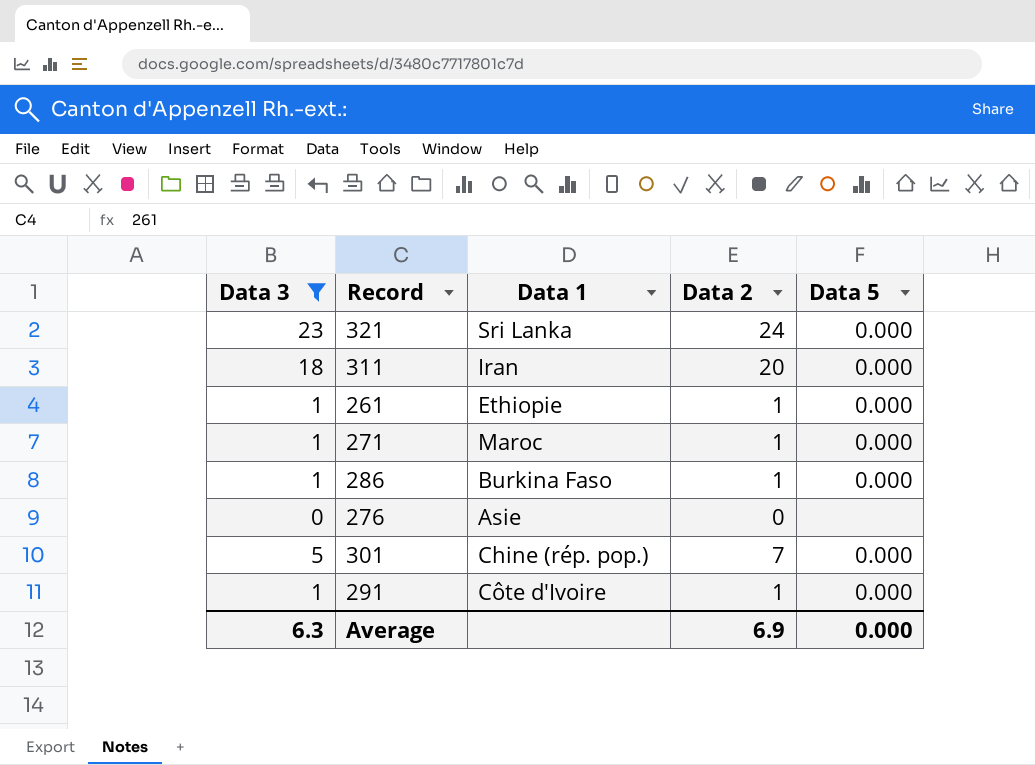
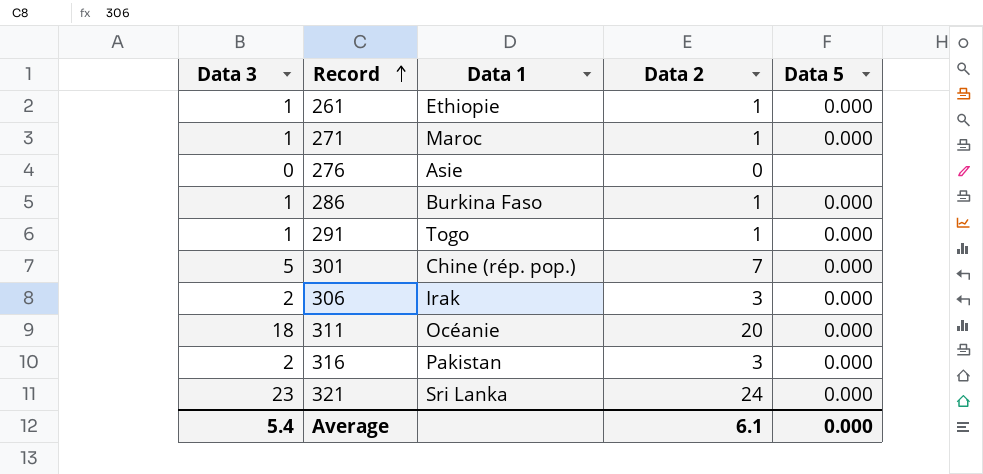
filter: Data 3 != 2 -> none
row order: none -> Record ascending
291 | Data 1: Côte d'Ivoire -> Togo
311 | Data 1: Iran -> Océanie
Average | Data 3: 6.3 -> 5.4
Average | Data 2: 6.9 -> 6.1

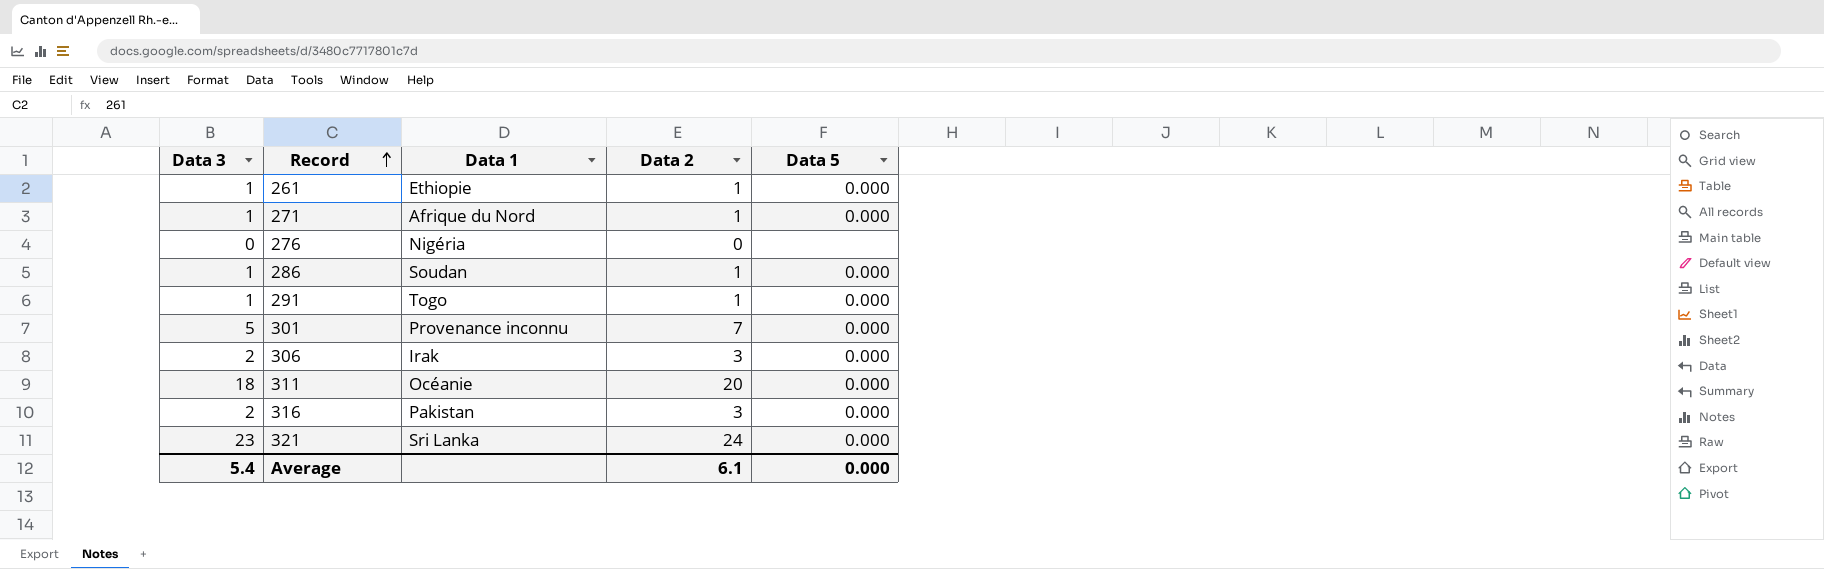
271 | Data 1: Maroc -> Afrique du Nord
276 | Data 1: Asie -> Nigéria
286 | Data 1: Burkina Faso -> Soudan
301 | Data 1: Chine (rép. pop.) -> Provenance inconnu

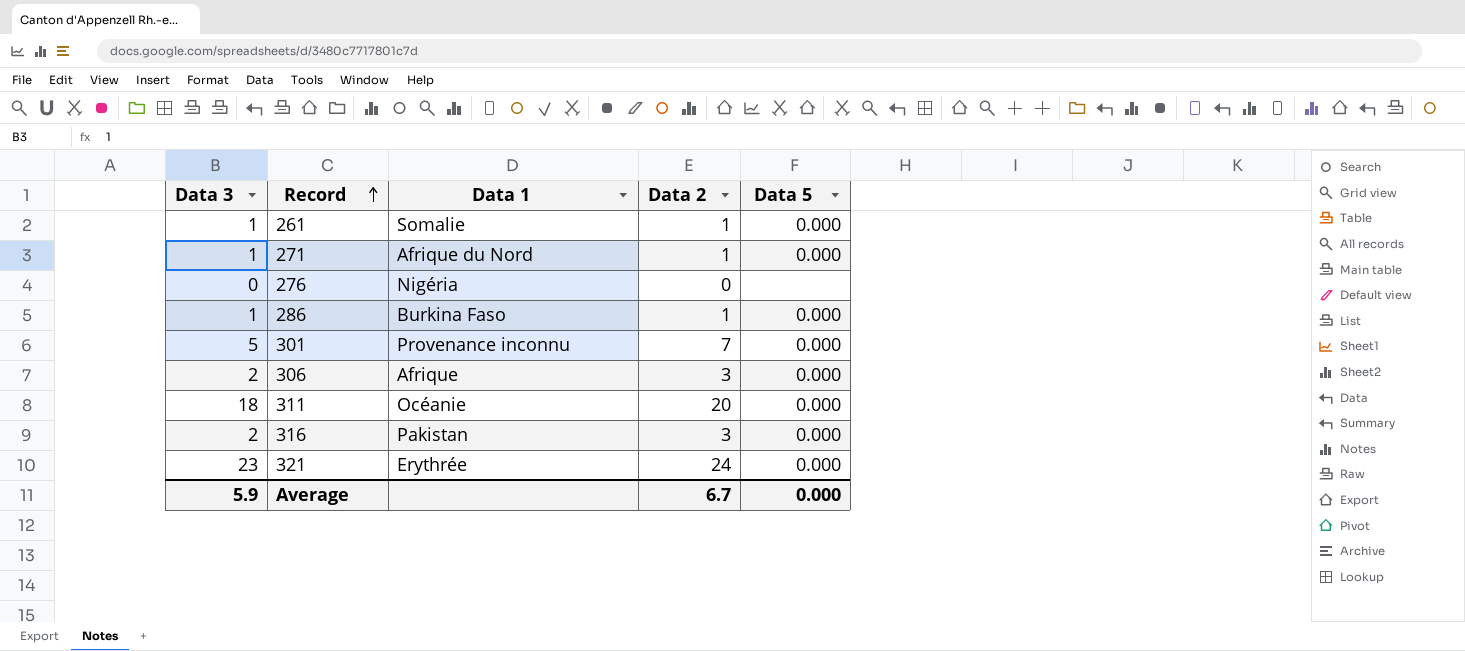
row 291: 1 | Togo | 1 | 0.000 -> none
261 | Data 1: Ethiopie -> Somalie
286 | Data 1: Soudan -> Burkina Faso
306 | Data 1: Irak -> Afrique
321 | Data 1: Sri Lanka -> Erythrée
Average | Data 3: 5.4 -> 5.9
Average | Data 2: 6.1 -> 6.7

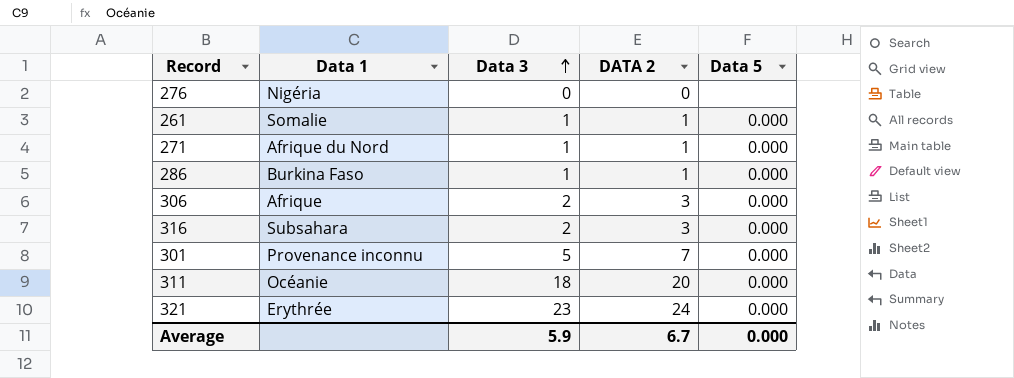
row order: Record ascending -> Data 3 ascending
column Data 3 | position: 1 -> 3
column name: Data 2 -> DATA 2
316 | Data 1: Pakistan -> Subsahara

